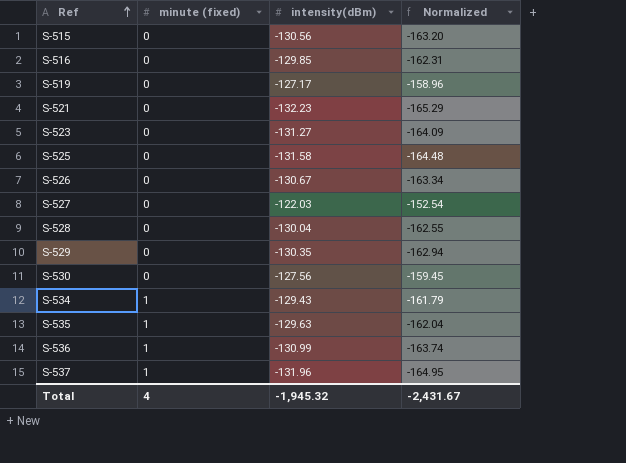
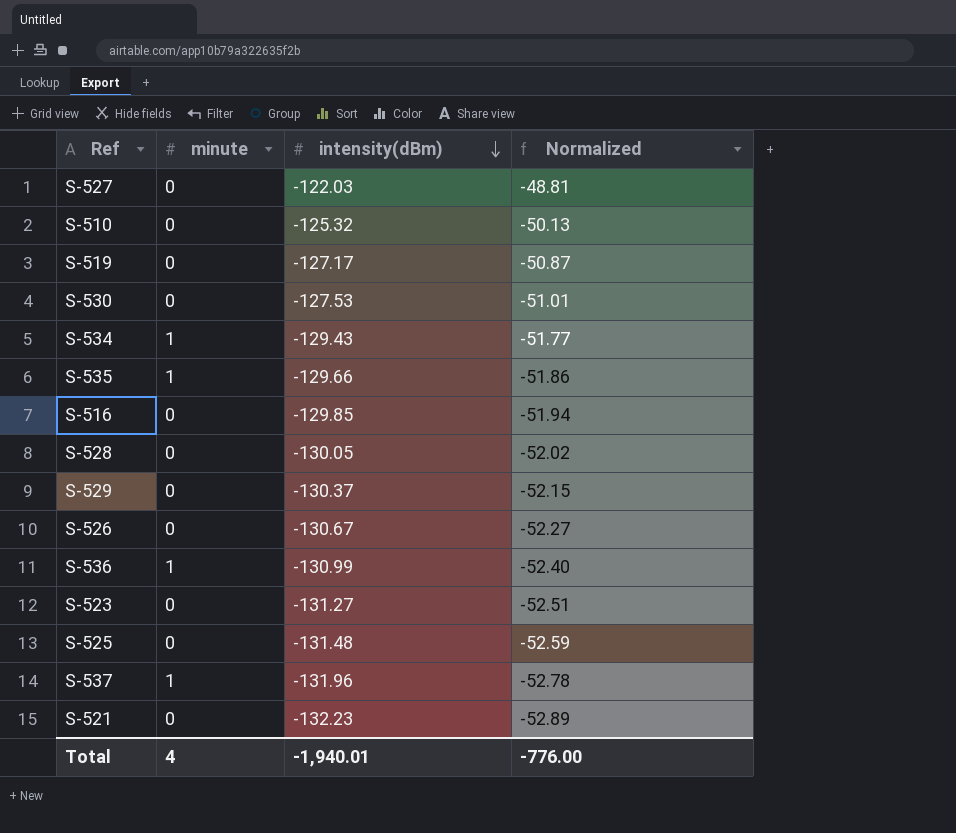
row order: Ref ascending -> intensity(dBm) descending
column name: minute (fixed) -> minute
column Normalized | formula: [intensity(dBm)] * 1.25 -> [intensity(dBm)] * 0.4
row S-515: 0 | -130.56 | -163.20 -> none
row S-510: none -> 0 | -125.32 | -50.13
S-530 | intensity(dBm): -127.56 -> -127.53
S-535 | intensity(dBm): -129.63 -> -129.66
S-528 | intensity(dBm): -130.04 -> -130.05
S-529 | intensity(dBm): -130.35 -> -130.37
S-525 | intensity(dBm): -131.58 -> -131.48
Total | intensity(dBm): -1,945.32 -> -1,940.01
Total | Normalized: -2,431.67 -> -776.00

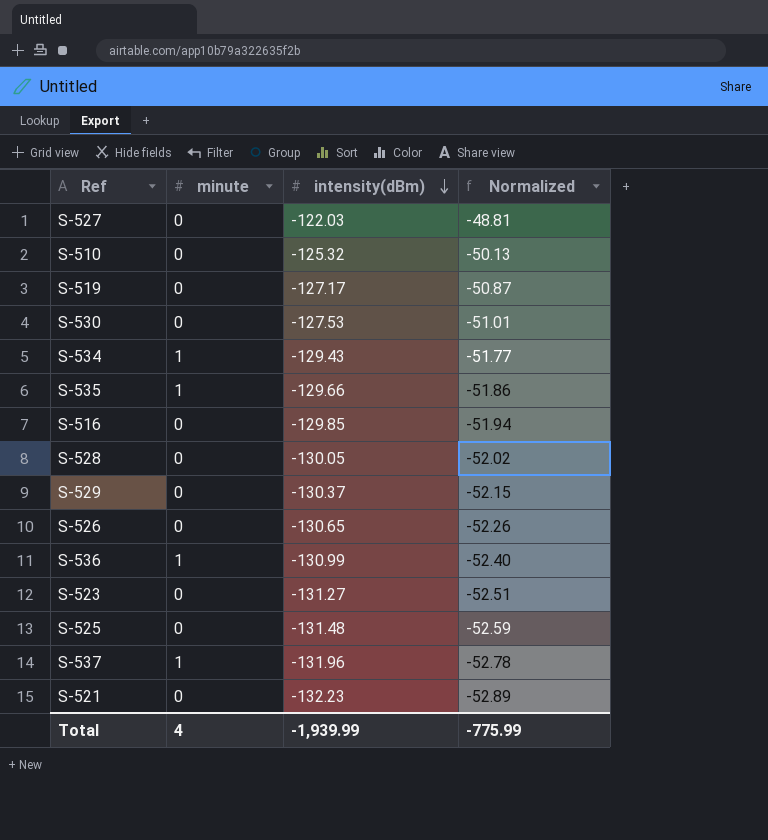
S-526 | intensity(dBm): -130.67 -> -130.65
S-526 | Normalized: -52.27 -> -52.26
Total | intensity(dBm): -1,940.01 -> -1,939.99
Total | Normalized: -776.00 -> -775.99

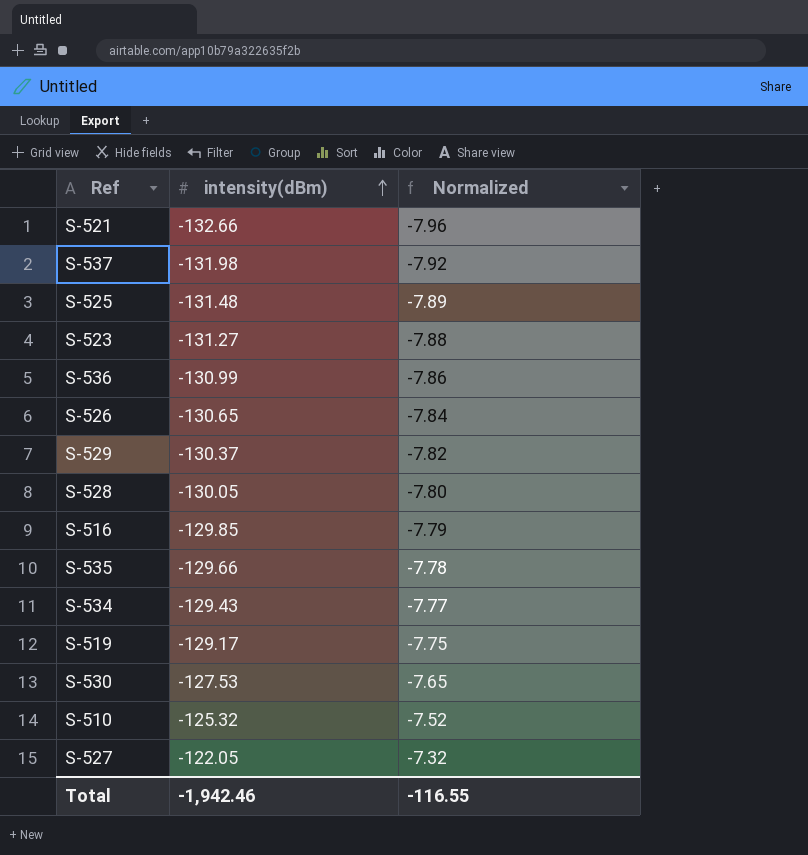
row order: intensity(dBm) descending -> intensity(dBm) ascending
column minute | position: 2 -> none
column Normalized | formula: [intensity(dBm)] * 0.4 -> [intensity(dBm)] * 0.06
S-521 | intensity(dBm): -132.23 -> -132.66
S-537 | intensity(dBm): -131.96 -> -131.98
S-519 | intensity(dBm): -127.17 -> -129.17
S-527 | intensity(dBm): -122.03 -> -122.05
Total | intensity(dBm): -1,939.99 -> -1,942.46
Total | Normalized: -775.99 -> -116.55

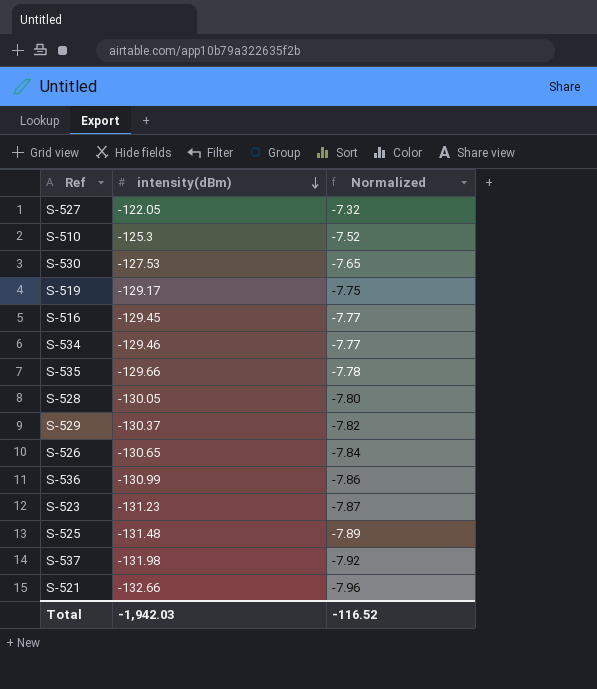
row order: intensity(dBm) ascending -> intensity(dBm) descending
S-510 | intensity(dBm): -125.32 -> -125.3
S-516 | intensity(dBm): -129.85 -> -129.45
S-516 | Normalized: -7.79 -> -7.77
S-534 | intensity(dBm): -129.43 -> -129.46
S-523 | intensity(dBm): -131.27 -> -131.23
S-523 | Normalized: -7.88 -> -7.87
Total | intensity(dBm): -1,942.46 -> -1,942.03
Total | Normalized: -116.55 -> -116.52

